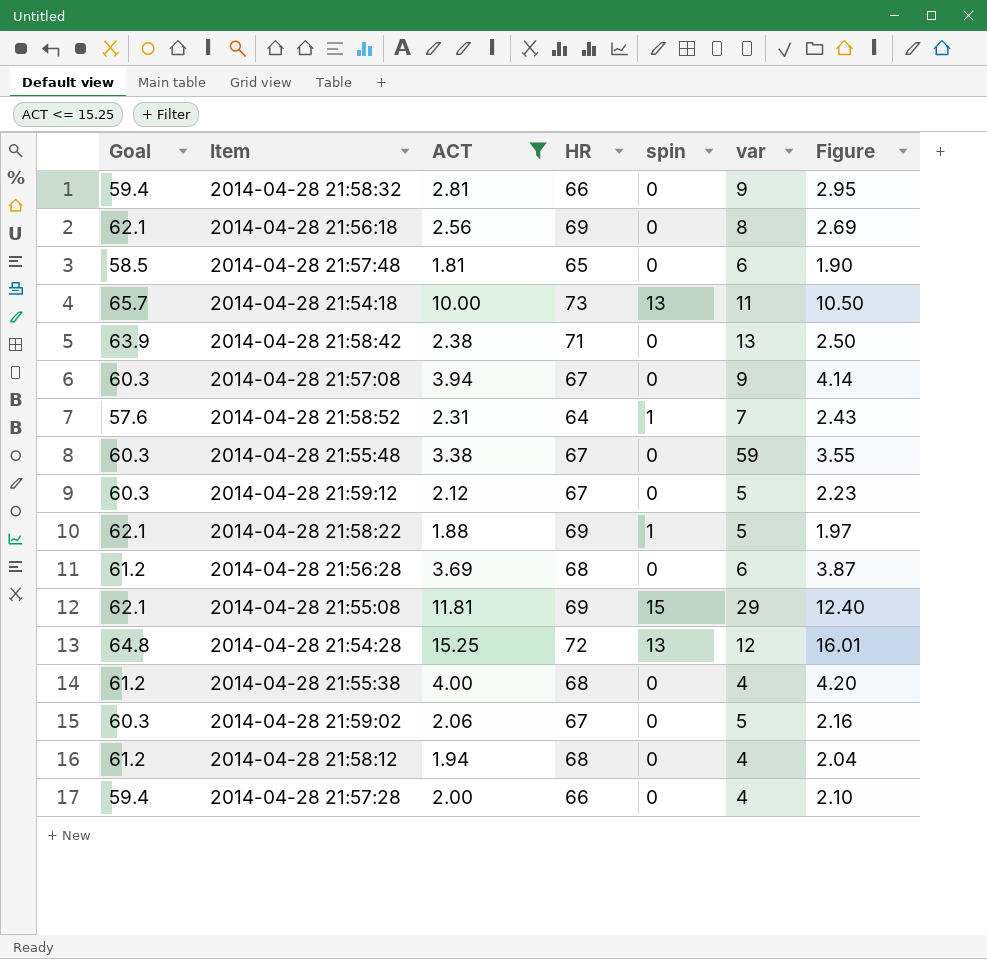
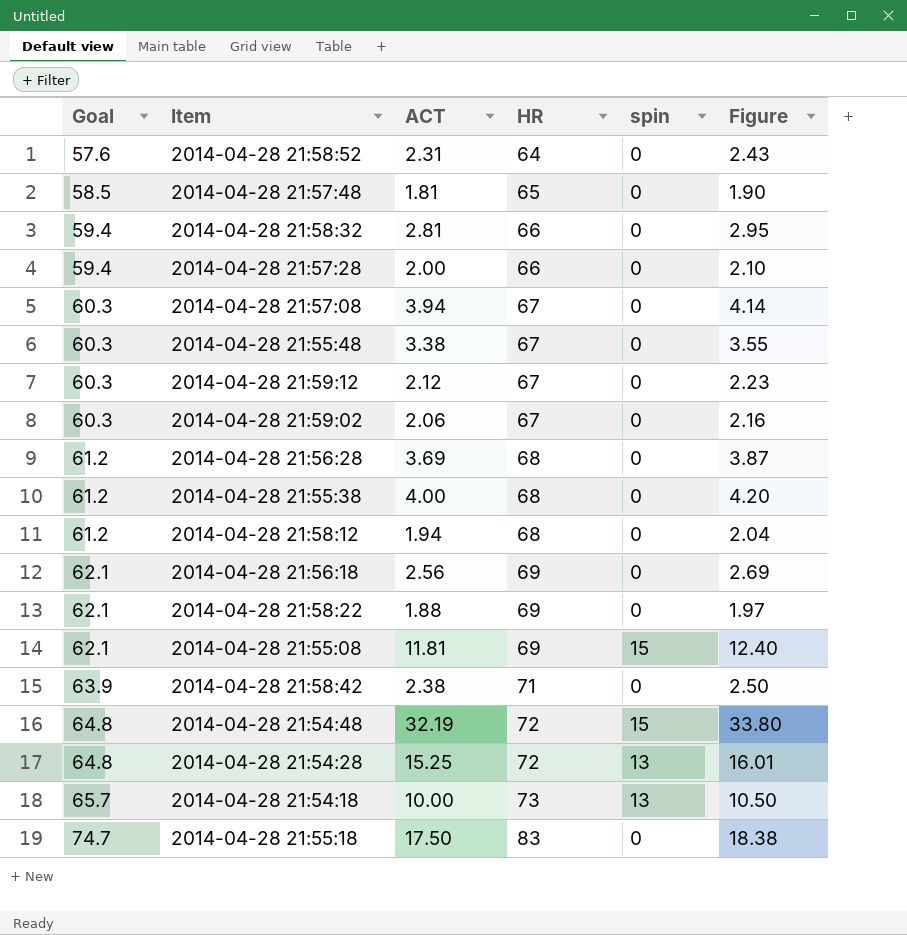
filter: ACT <= 15.25 -> none
row order: none -> Goal ascending
column var | position: 6 -> none
2014-04-28 21:58:52 | spin: 1 -> 0
2014-04-28 21:58:22 | spin: 1 -> 0

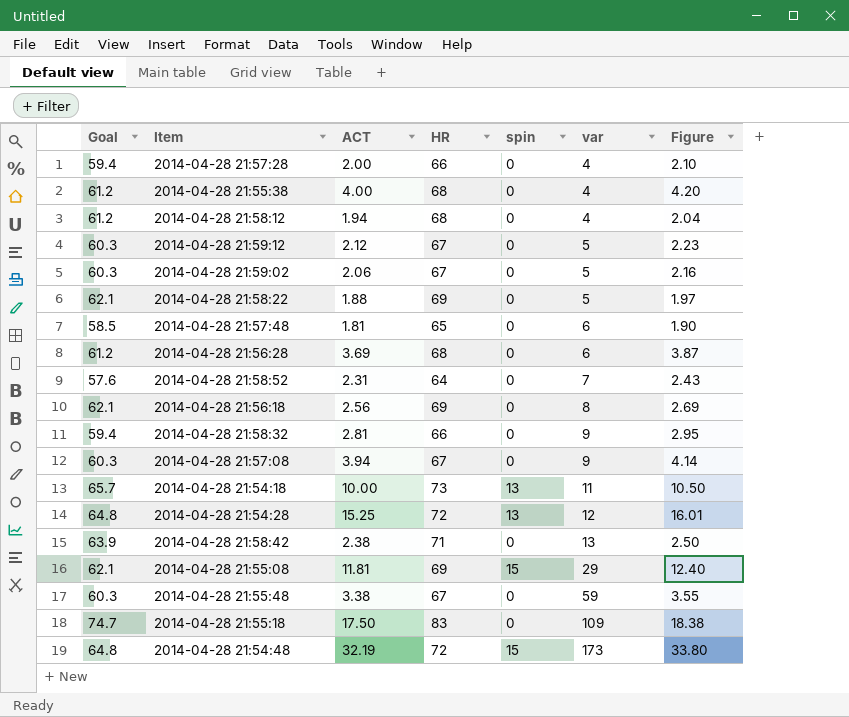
row order: Goal ascending -> var ascending
column var | position: none -> 6

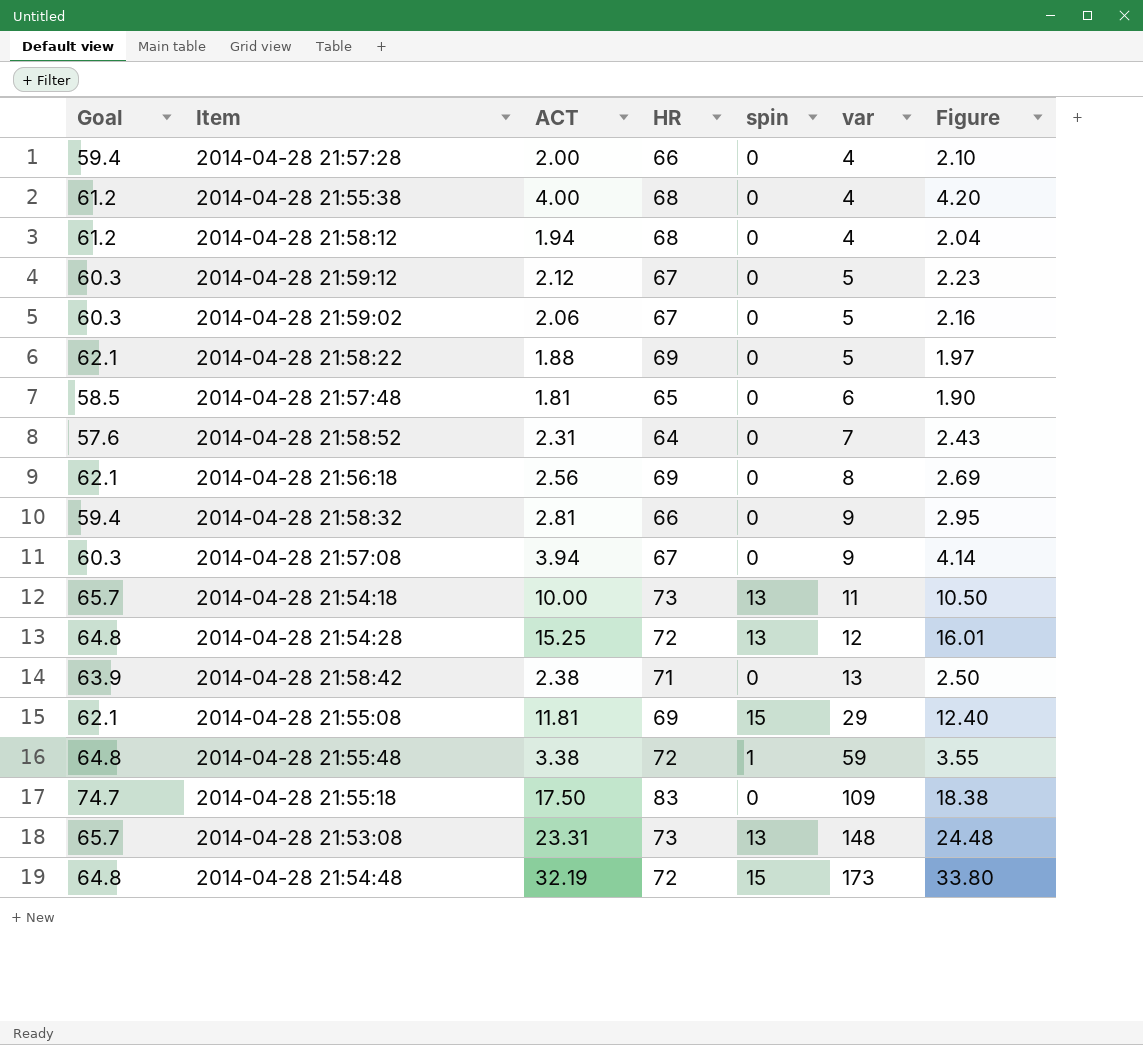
row 2014-04-28 21:56:28: 61.2 | 3.69 | 68 | 0 | 6 | 3.87 -> none
2014-04-28 21:55:48 | Goal: 60.3 -> 64.8
2014-04-28 21:55:48 | HR: 67 -> 72
2014-04-28 21:55:48 | spin: 0 -> 1
row 2014-04-28 21:53:08: none -> 65.7 | 23.31 | 73 | 13 | 148 | 24.48

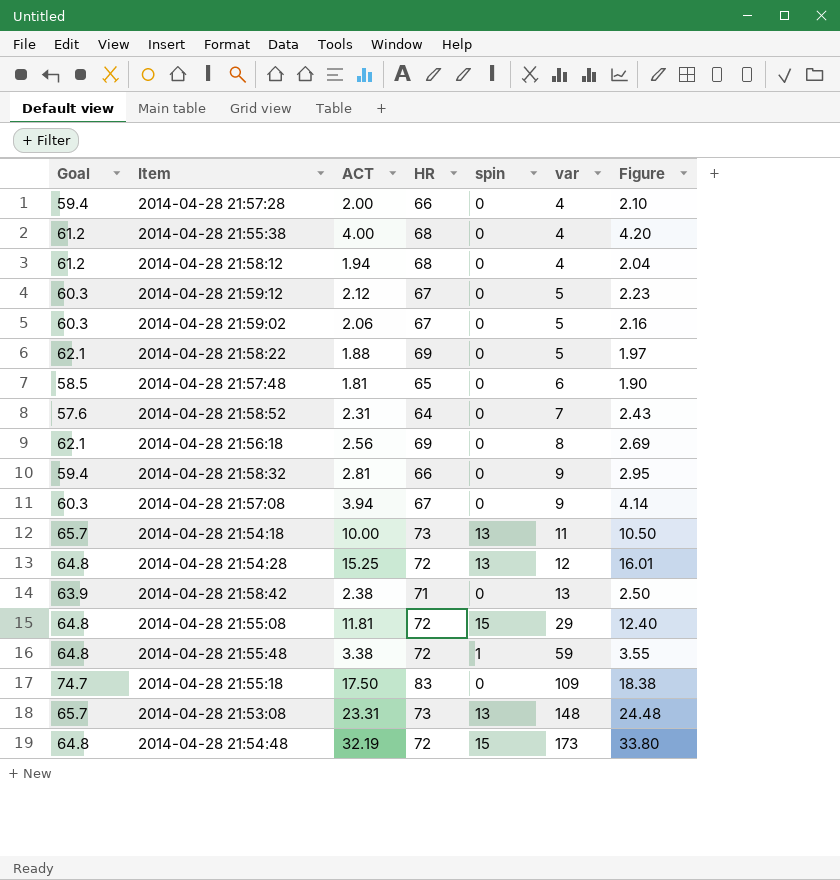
2014-04-28 21:55:08 | Goal: 62.1 -> 64.8
2014-04-28 21:55:08 | HR: 69 -> 72

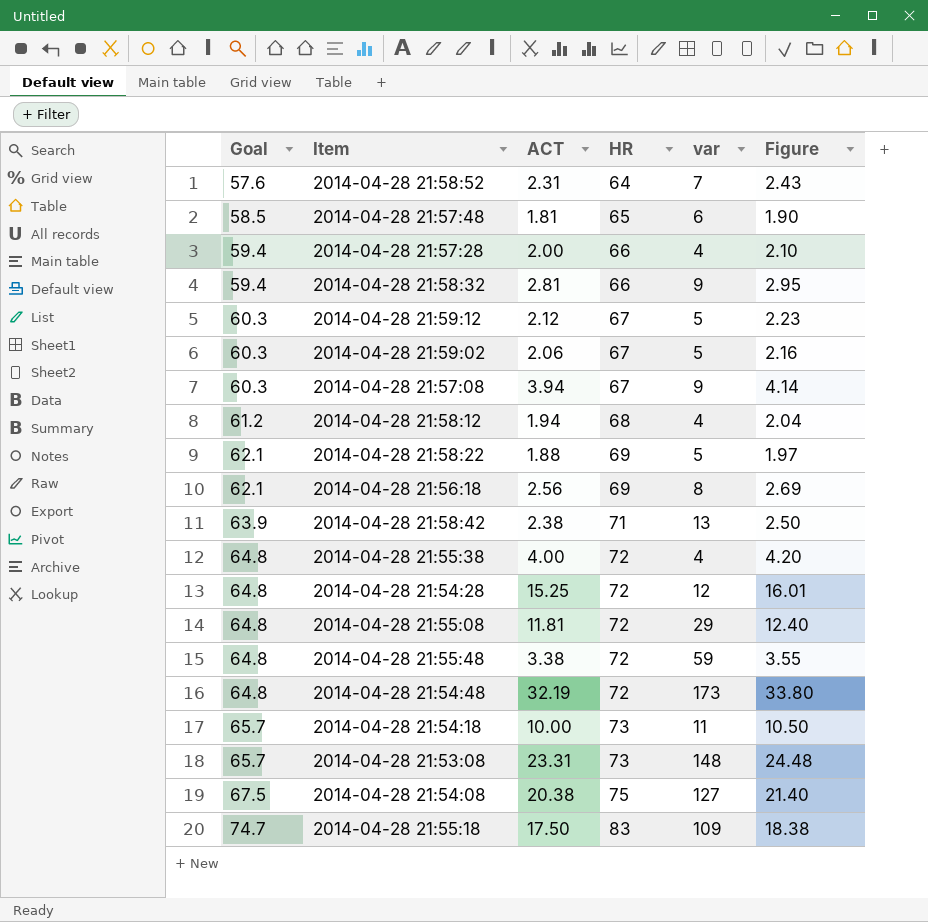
row order: var ascending -> Goal ascending
column spin | position: 5 -> none
2014-04-28 21:55:38 | Goal: 61.2 -> 64.8
2014-04-28 21:55:38 | HR: 68 -> 72
row 2014-04-28 21:54:08: none -> 67.5 | 20.38 | 75 | 127 | 21.40

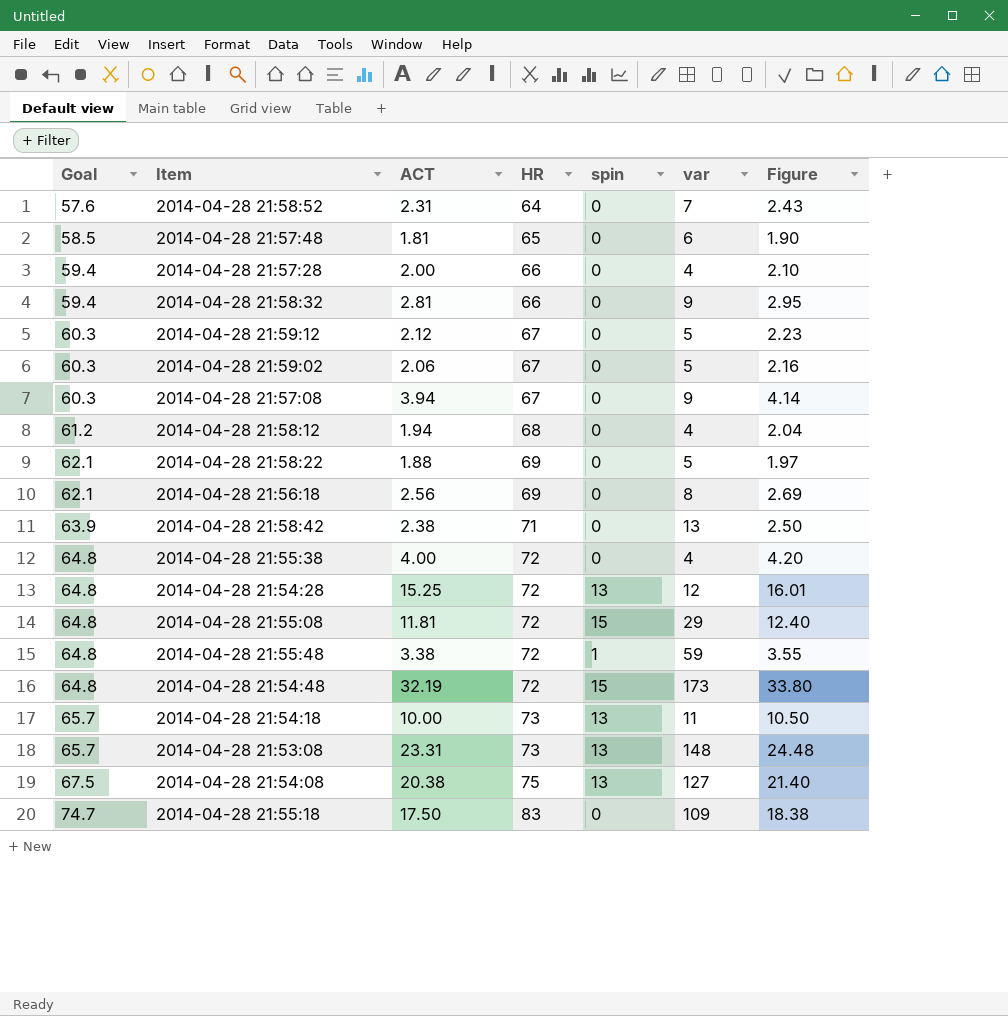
column spin | position: none -> 5

